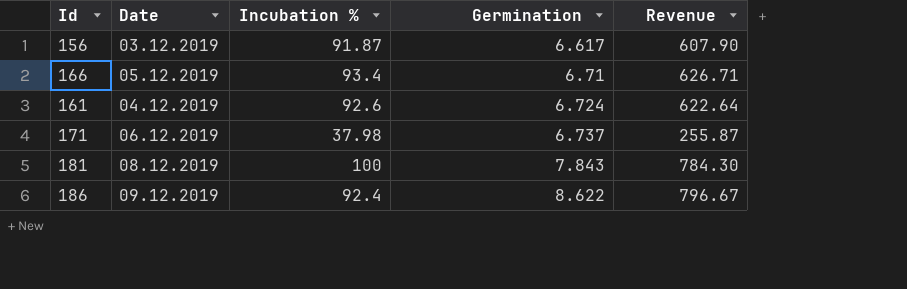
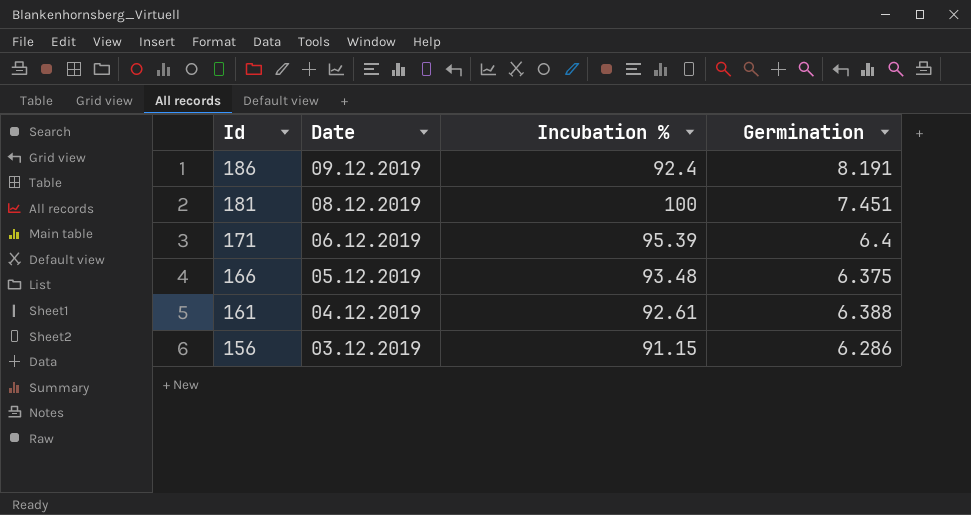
row order: Germination ascending -> Id descending
column Revenue | formula: [Incubation %] * [Germination] -> none
186 | Germination: 8.622 -> 8.191
181 | Germination: 7.843 -> 7.451
171 | Incubation %: 37.98 -> 95.39
171 | Germination: 6.737 -> 6.4
166 | Incubation %: 93.4 -> 93.48
166 | Germination: 6.71 -> 6.375
161 | Incubation %: 92.6 -> 92.61
161 | Germination: 6.724 -> 6.388
156 | Incubation %: 91.87 -> 91.15
156 | Germination: 6.617 -> 6.286

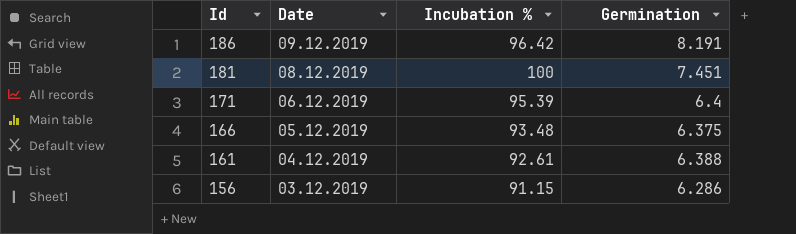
186 | Incubation %: 92.4 -> 96.42

